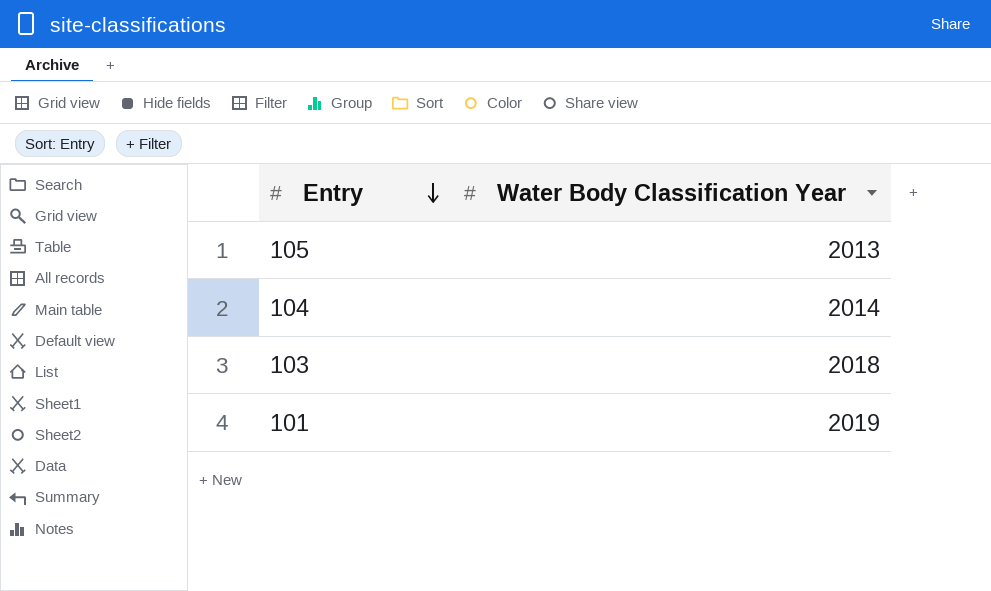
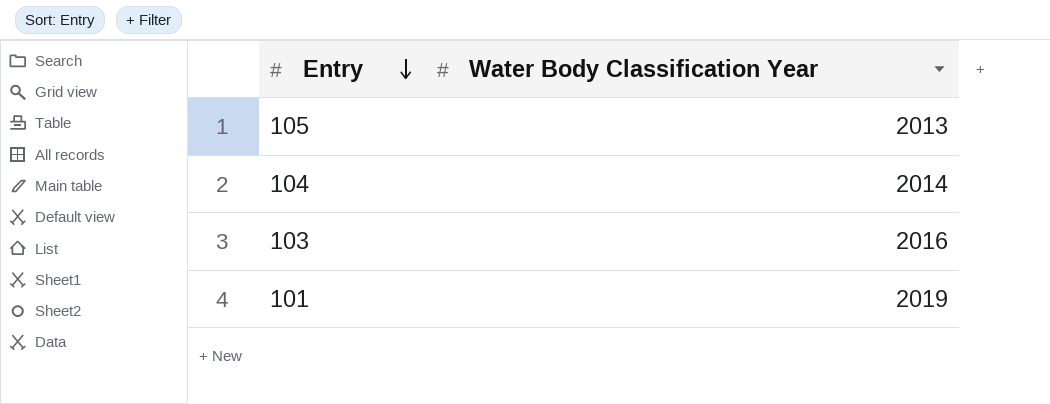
103 | Water Body Classification Year: 2018 -> 2016

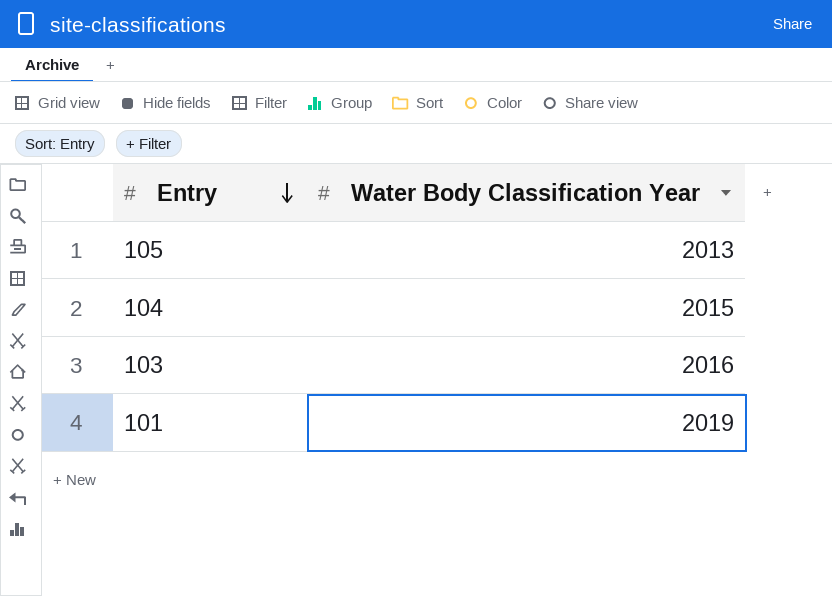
104 | Water Body Classification Year: 2014 -> 2015

